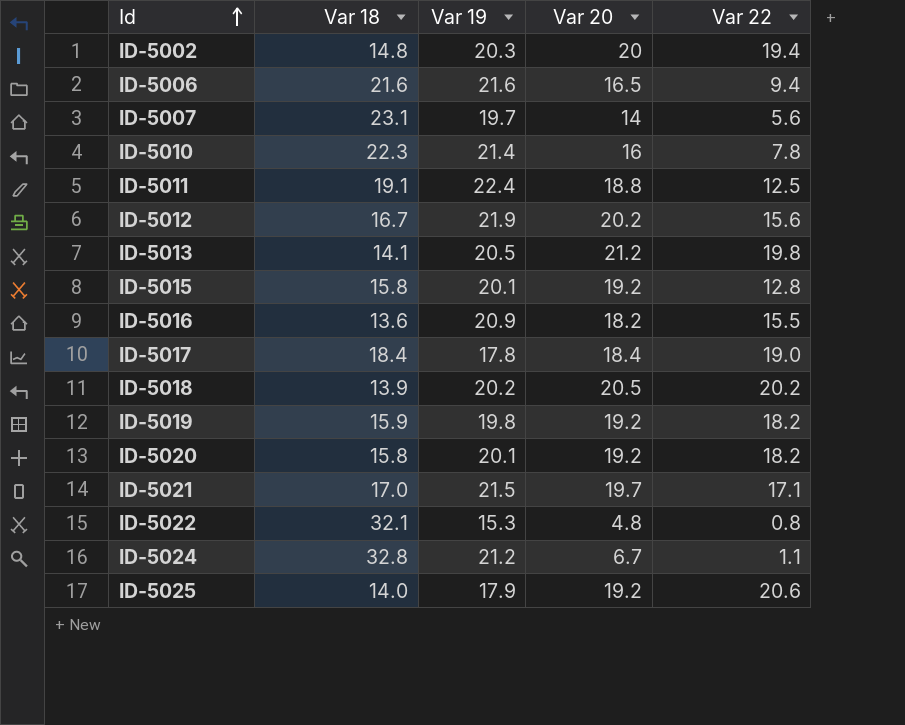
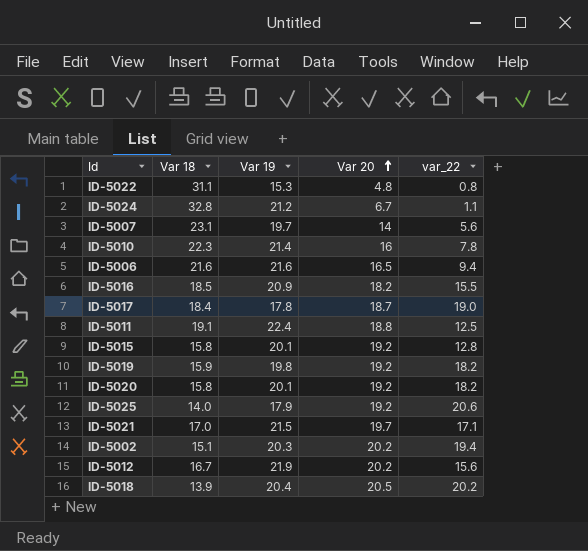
row order: Id ascending -> Var 20 ascending
column name: Var 22 -> var_22
row ID-5013: 14.1 | 20.5 | 21.2 | 19.8 -> none
ID-5022 | Var 18: 32.1 -> 31.1
ID-5016 | Var 18: 13.6 -> 18.5
ID-5017 | Var 20: 18.4 -> 18.7
ID-5002 | Var 18: 14.8 -> 15.1
ID-5002 | Var 20: 20 -> 20.2
ID-5018 | Var 19: 20.2 -> 20.4

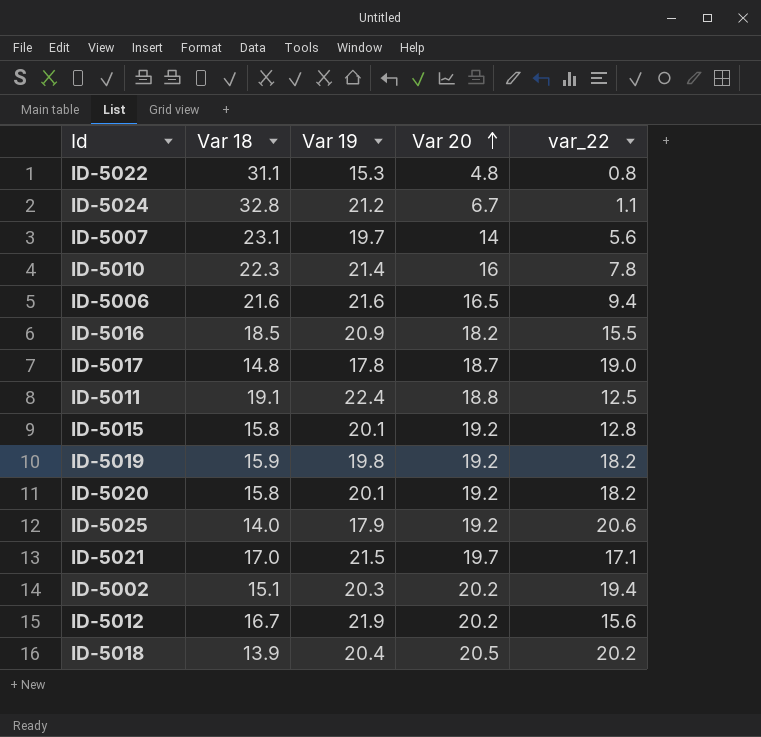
ID-5017 | Var 18: 18.4 -> 14.8

